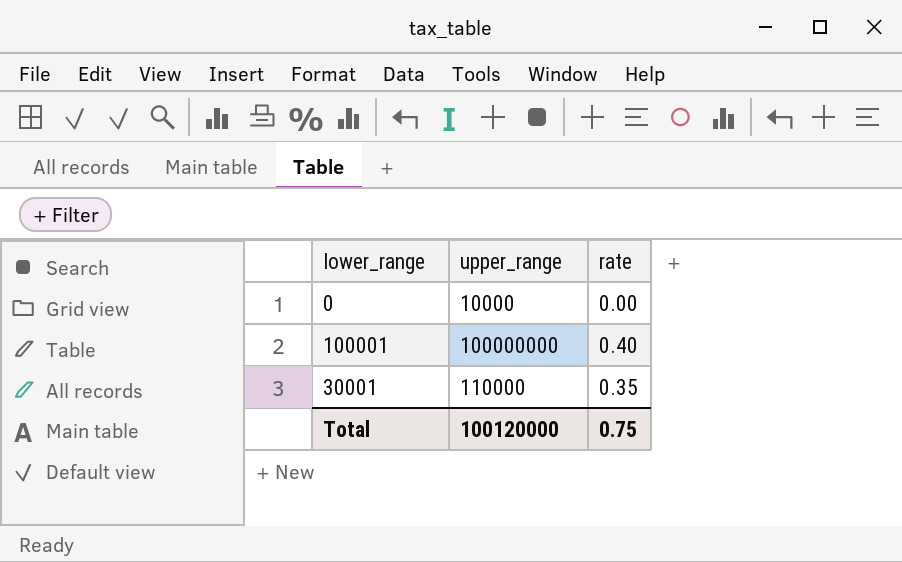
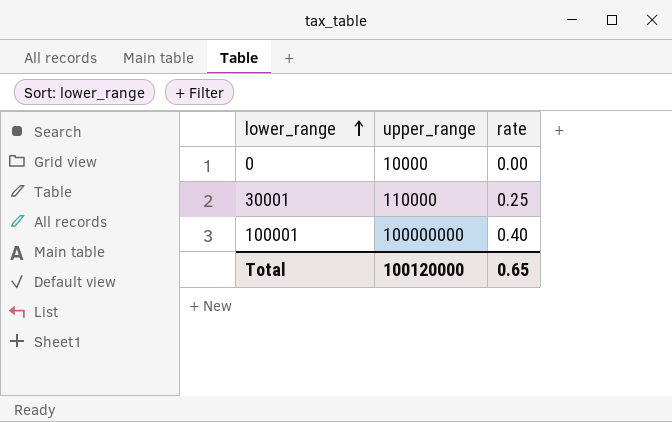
row order: none -> lower_range ascending
30001 | rate: 0.35 -> 0.25
Total | rate: 0.75 -> 0.65

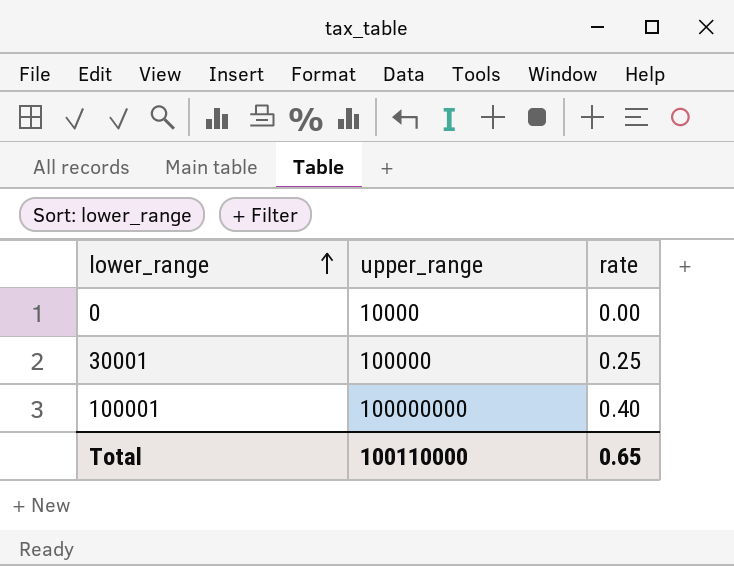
30001 | upper_range: 110000 -> 100000
Total | upper_range: 100120000 -> 100110000

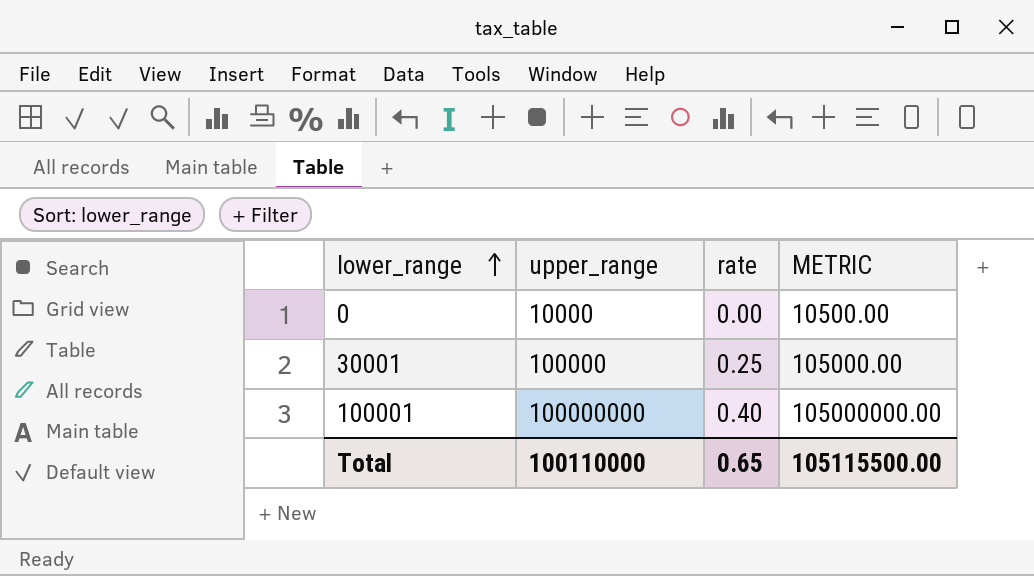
column METRIC | formula: none -> [upper_range] * 1.05

